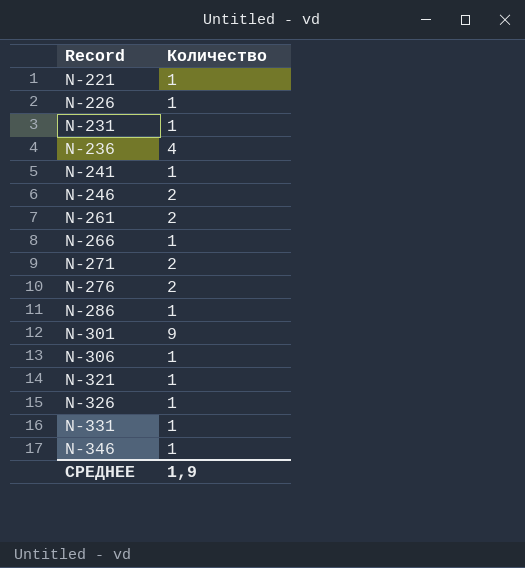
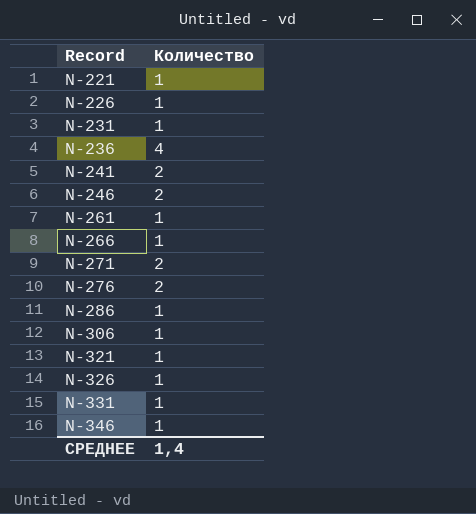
row N-301: 9 -> none
N-241 | Количество: 1 -> 2
N-261 | Количество: 2 -> 1
СРЕДНЕЕ | Количество: 1,9 -> 1,4

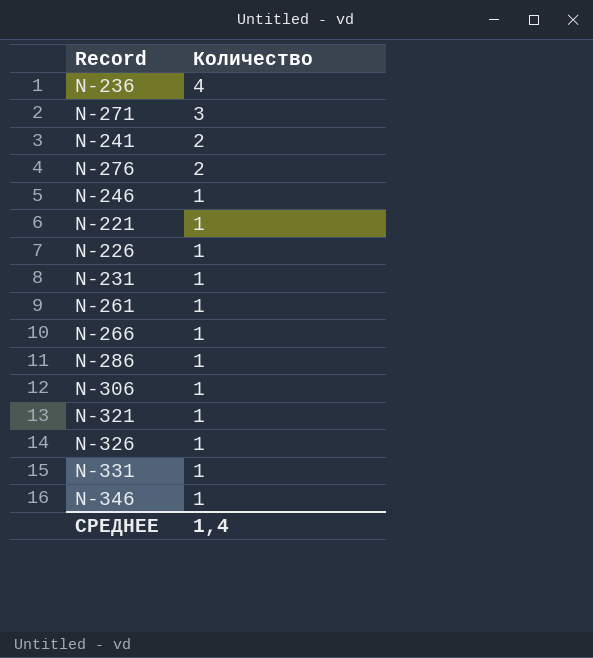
row order: Record ascending -> Количество descending
N-271 | Количество: 2 -> 3
N-246 | Количество: 2 -> 1

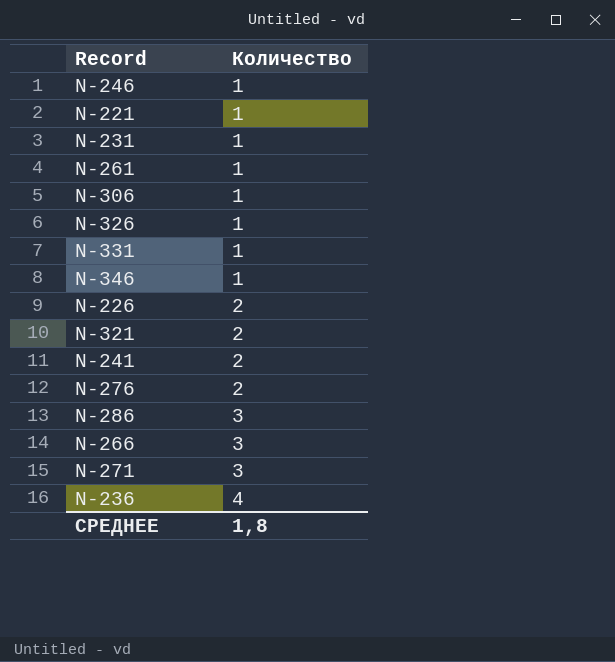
row order: Количество descending -> Количество ascending
N-226 | Количество: 1 -> 2
N-321 | Количество: 1 -> 2
N-286 | Количество: 1 -> 3
N-266 | Количество: 1 -> 3
СРЕДНЕЕ | Количество: 1,4 -> 1,8

